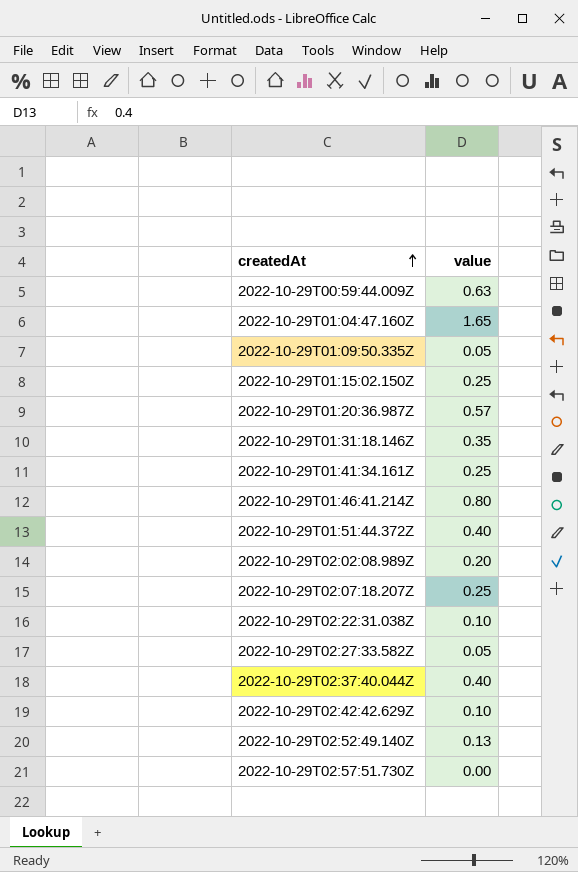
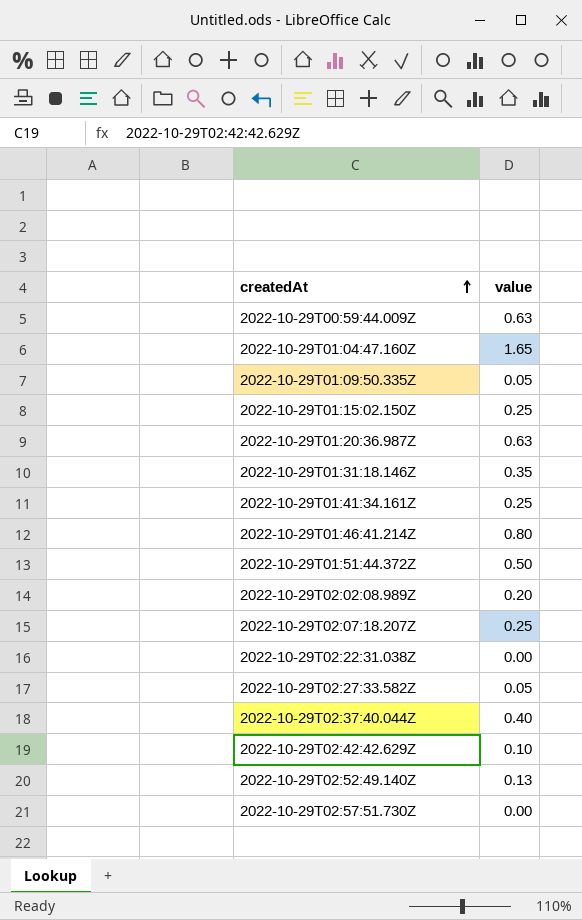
2022-10-29T01:20:36.987Z | value: 0.57 -> 0.63
2022-10-29T01:51:44.372Z | value: 0.40 -> 0.50
2022-10-29T02:22:31.038Z | value: 0.10 -> 0.00

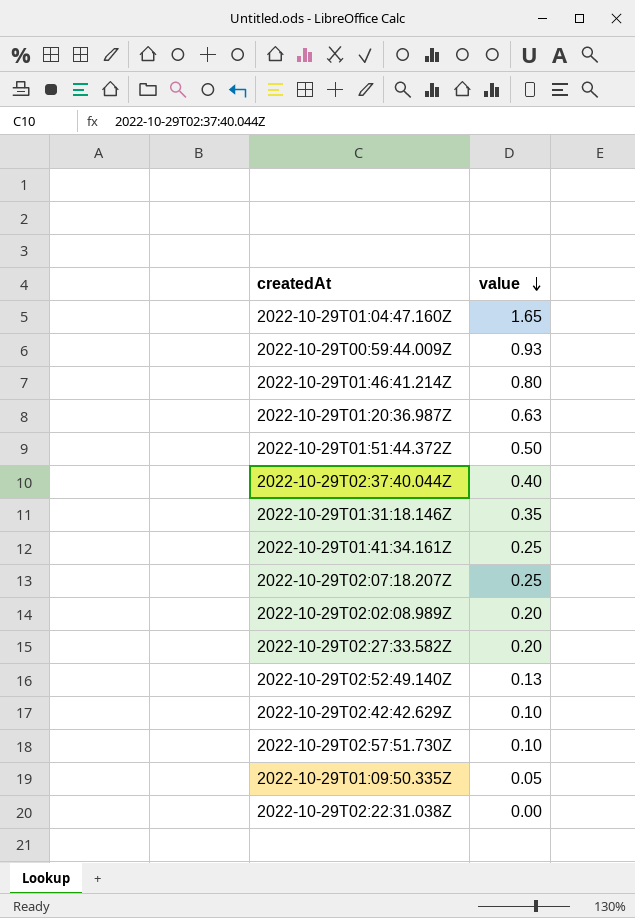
row order: createdAt ascending -> value descending
row 2022-10-29T01:15:02.150Z: 0.25 -> none
2022-10-29T00:59:44.009Z | value: 0.63 -> 0.93
2022-10-29T02:27:33.582Z | value: 0.05 -> 0.20
2022-10-29T02:57:51.730Z | value: 0.00 -> 0.10

